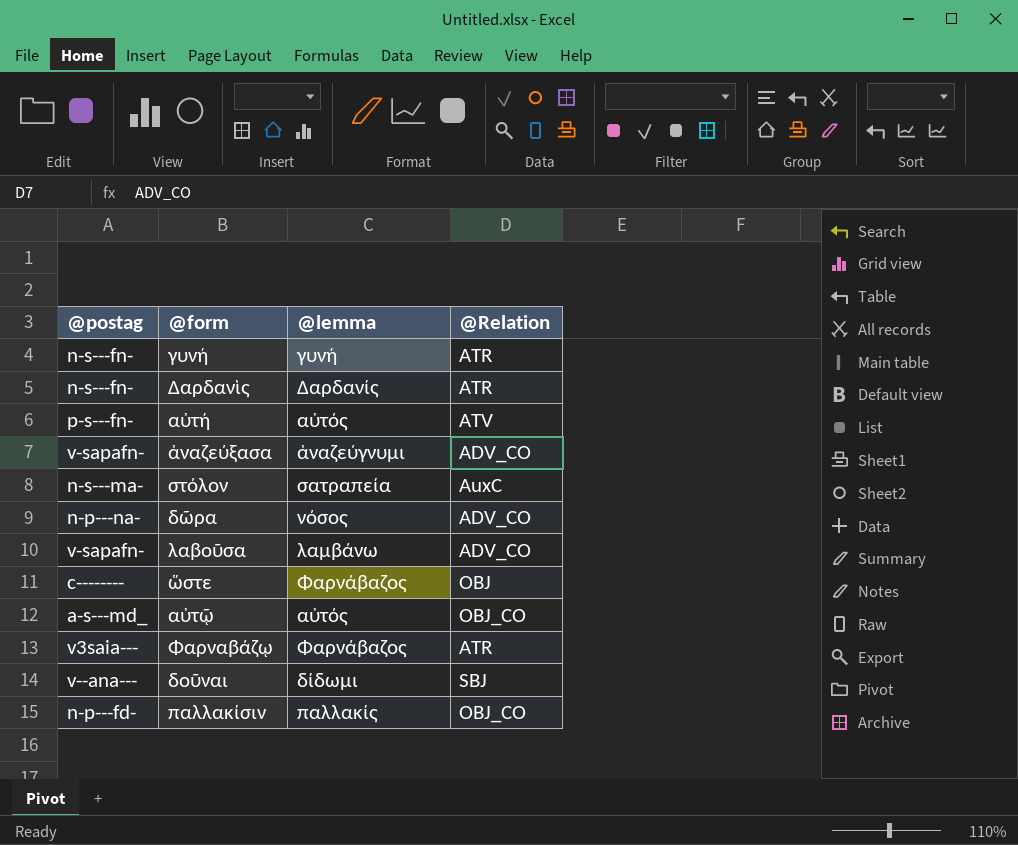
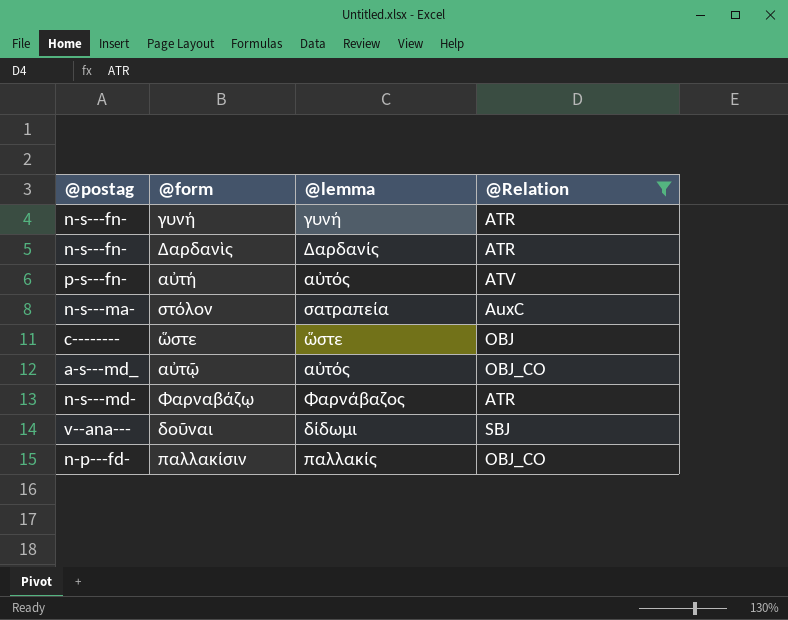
filter: none -> @Relation != ADV_CO
ὥστε | @lemma: Φαρνάβαζος -> ὥστε
Φαρναβάζῳ | @postag: v3saia--- -> n-s---md-

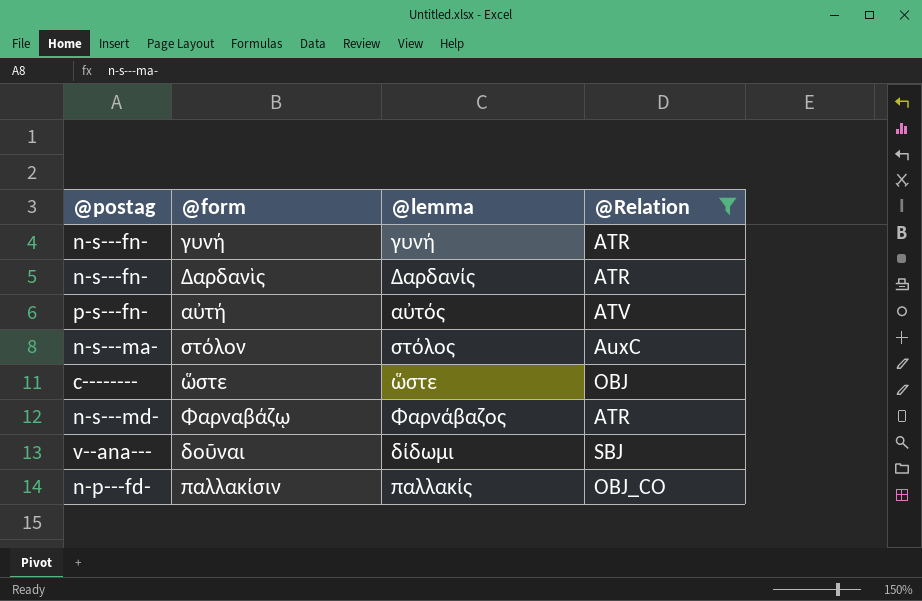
row αὐτῷ: a-s---md_ | αὐτός | OBJ_CO -> none
στόλον | @lemma: σατραπεία -> στόλος

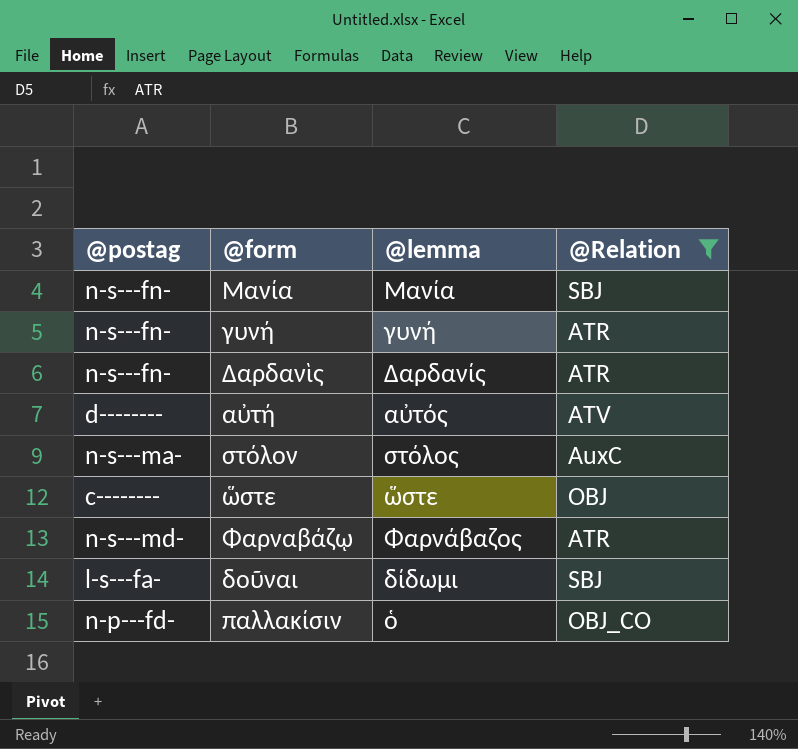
row Μανία: none -> n-s---fn- | Μανία | SBJ
αὐτή | @postag: p-s---fn- -> d--------
δοῦναι | @postag: v--ana--- -> l-s---fa-
παλλακίσιν | @lemma: παλλακίς -> ὁ

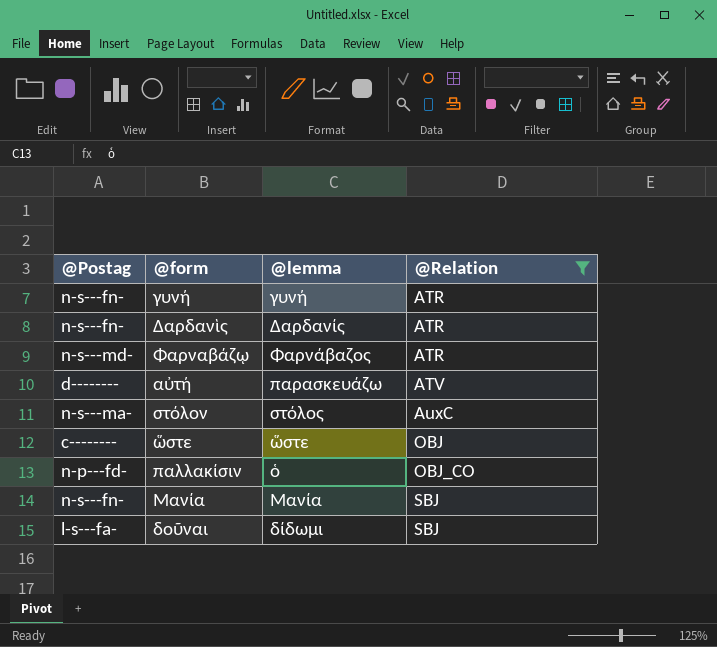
row order: none -> @Relation ascending
column name: @postag -> @Postag
αὐτή | @lemma: αὐτός -> παρασκευάζω

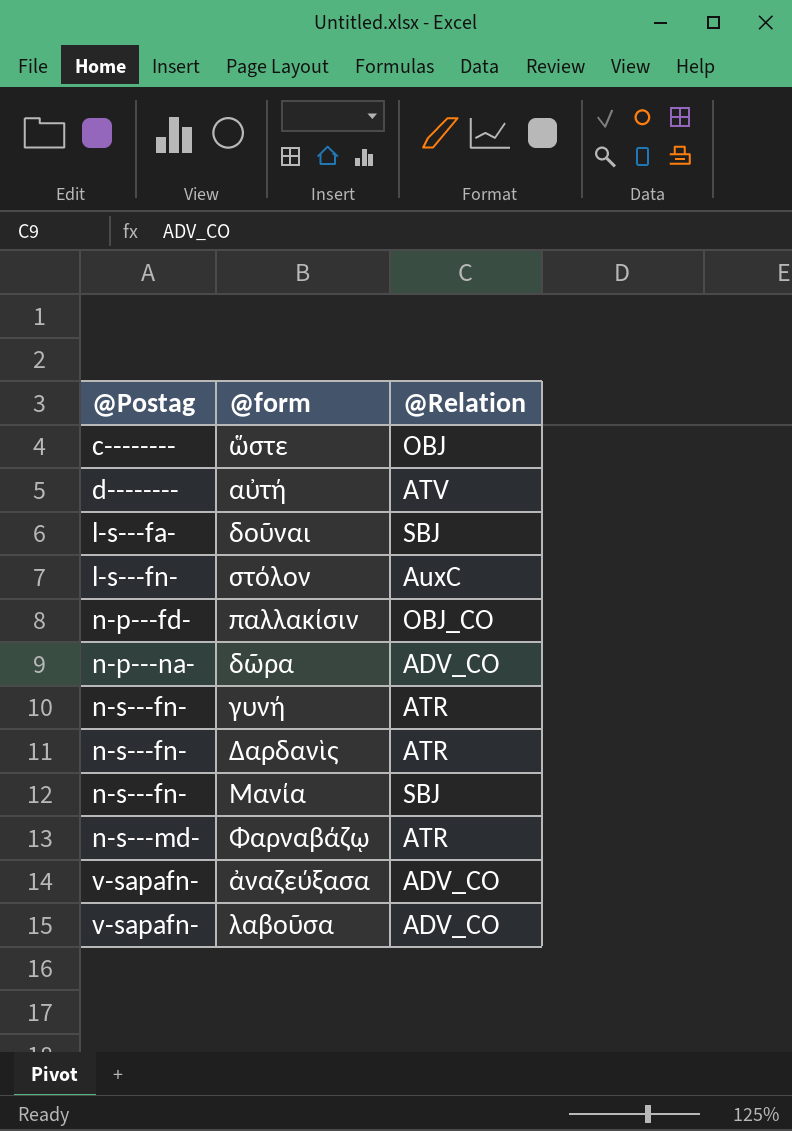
filter: @Relation != ADV_CO -> none
row order: @Relation ascending -> @Postag ascending
column @lemma | position: 3 -> none
στόλον | @Postag: n-s---ma- -> l-s---fn-

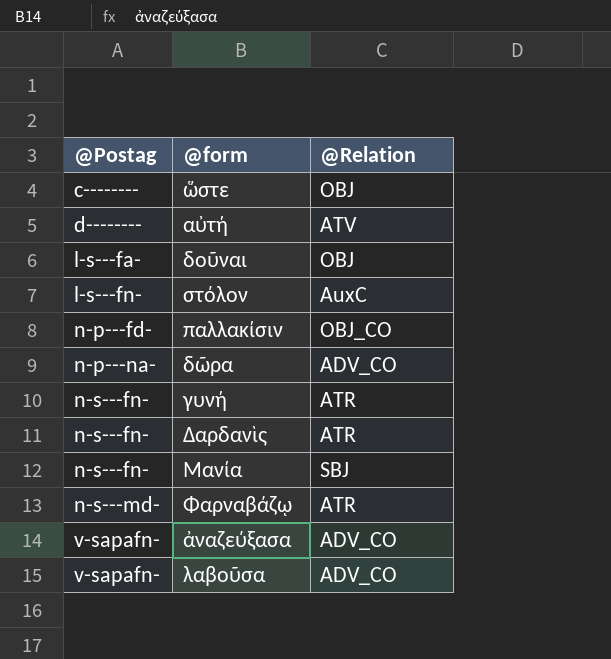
δοῦναι | @Relation: SBJ -> OBJ

